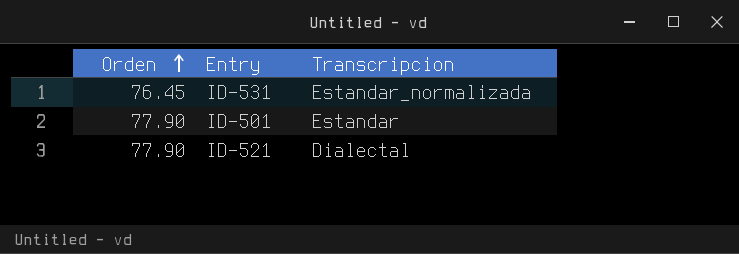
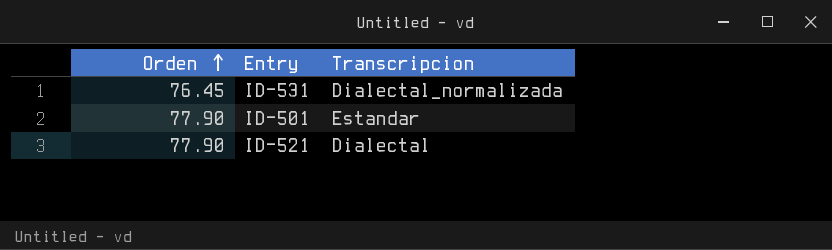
ID-531 | Transcripcion: Estandar_normalizada -> Dialectal_normalizada

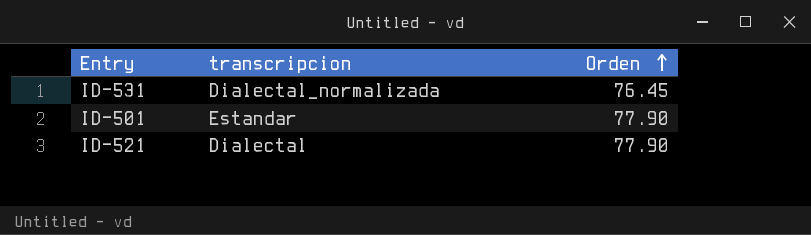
column name: Transcripcion -> transcripcion
column Orden | position: 1 -> 3

